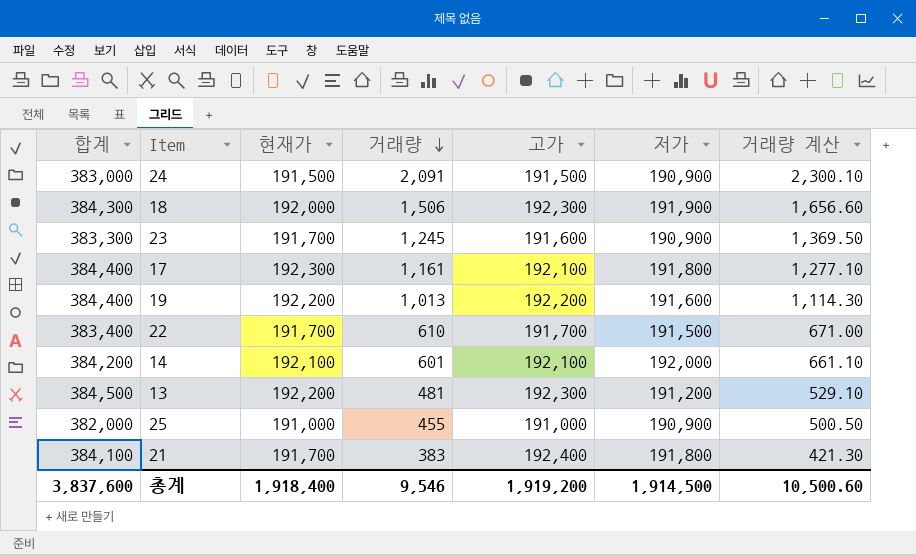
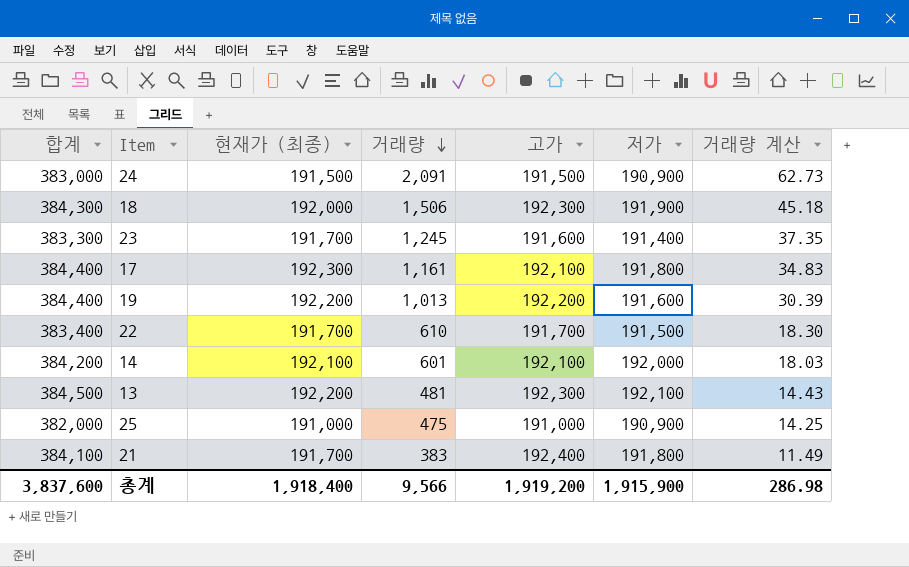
column name: 현재가 -> 현재가 (최종)
column 거래량 계산 | formula: [거래량] * 1.1 -> [거래량] * 0.03
23 | 저가: 190,900 -> 191,400
13 | 저가: 191,200 -> 192,100
25 | 거래량: 455 -> 475
총계 | 거래량: 9,546 -> 9,566
총계 | 저가: 1,914,500 -> 1,915,900
총계 | 거래량 계산: 10,500.60 -> 286.98

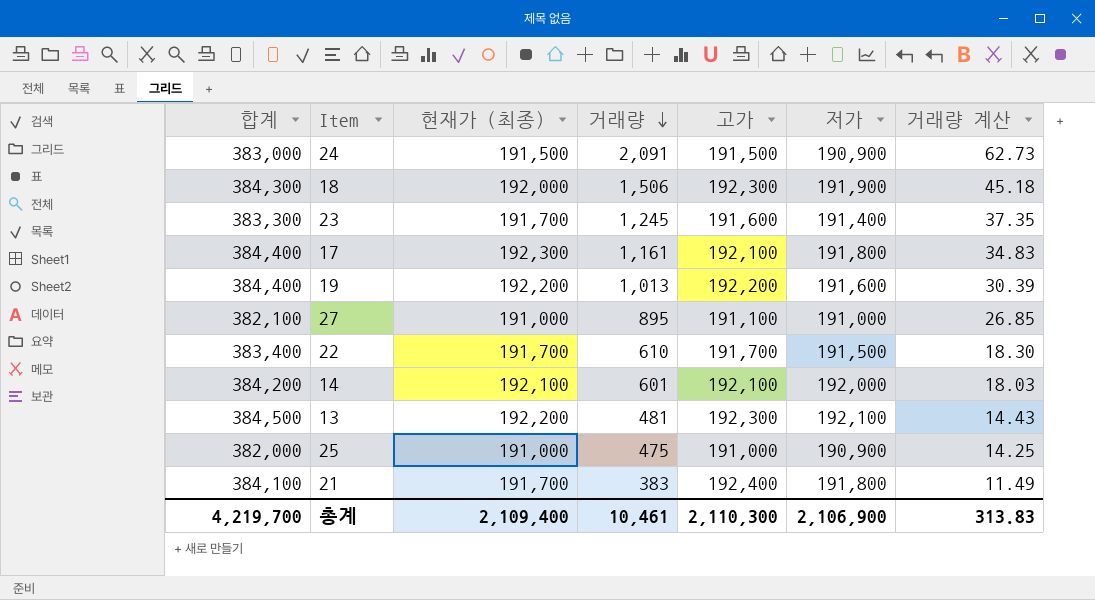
row 27: none -> 382,100 | 191,000 | 895 | 191,100 | 191,000 | 26.85
총계 | 합계: 3,837,600 -> 4,219,700
총계 | 현재가 (최종): 1,918,400 -> 2,109,400
총계 | 거래량: 9,566 -> 10,461
총계 | 고가: 1,919,200 -> 2,110,300
총계 | 저가: 1,915,900 -> 2,106,900
총계 | 거래량 계산: 286.98 -> 313.83

